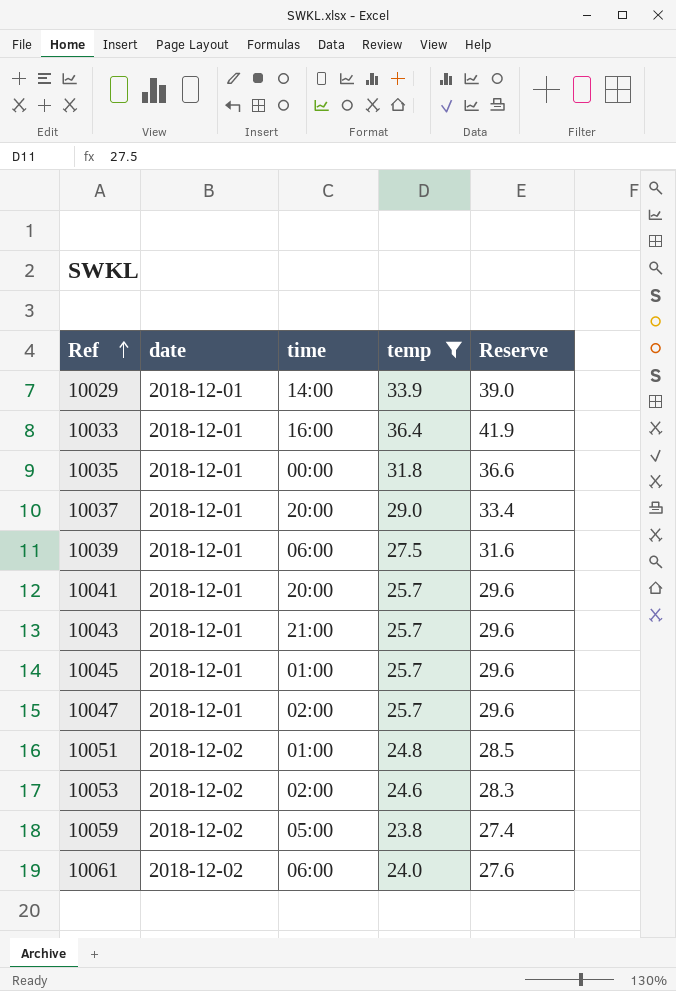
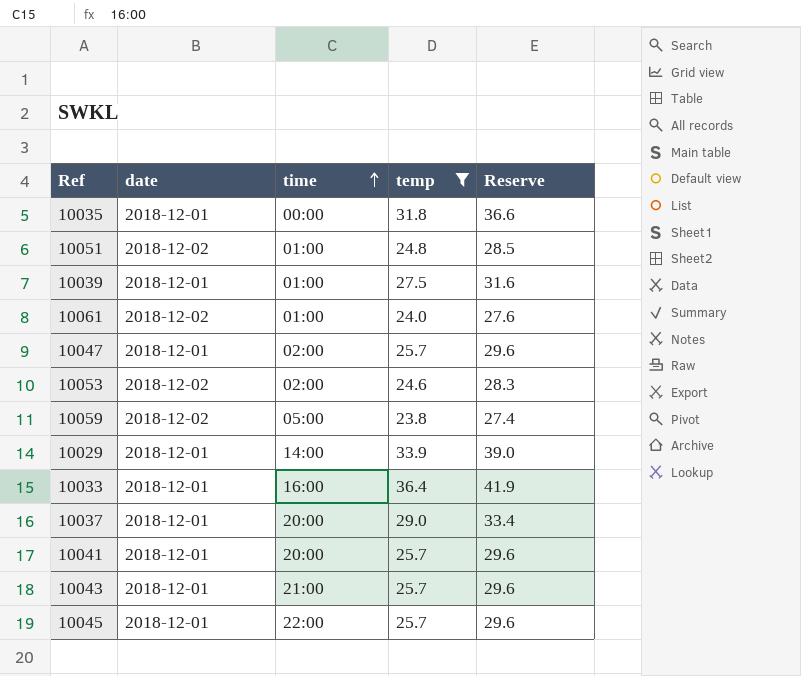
row order: Ref ascending -> time ascending
10039 | time: 06:00 -> 01:00
10061 | time: 06:00 -> 01:00
10045 | time: 01:00 -> 22:00

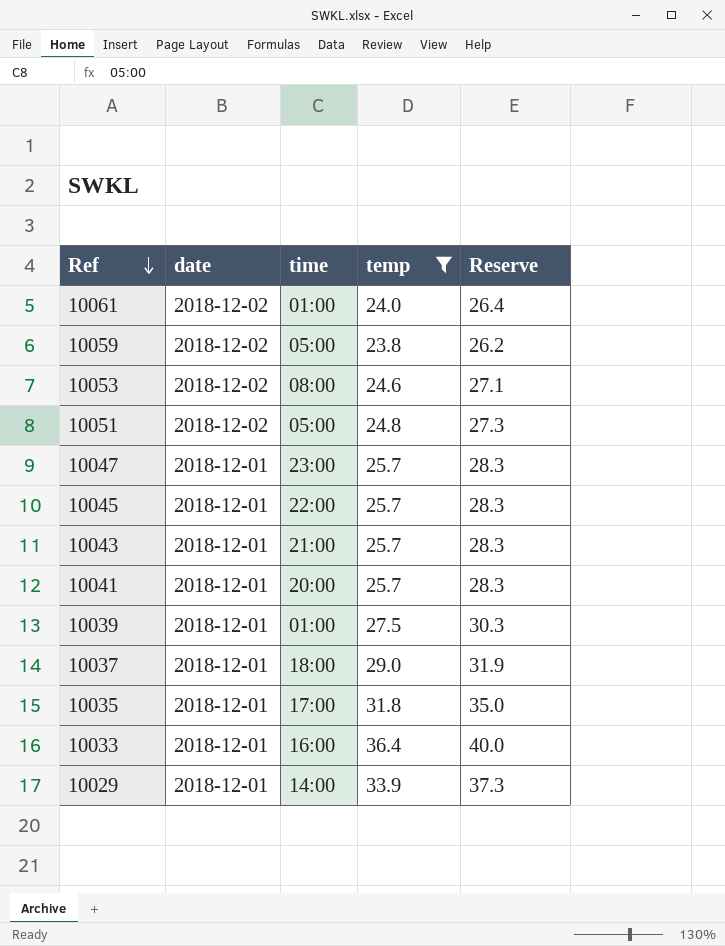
row order: time ascending -> Ref descending
column Reserve | formula: [temp] * 1.15 -> [temp] * 1.1
10053 | time: 02:00 -> 08:00
10051 | time: 01:00 -> 05:00
10047 | time: 02:00 -> 23:00
10037 | time: 20:00 -> 18:00
10035 | time: 00:00 -> 17:00

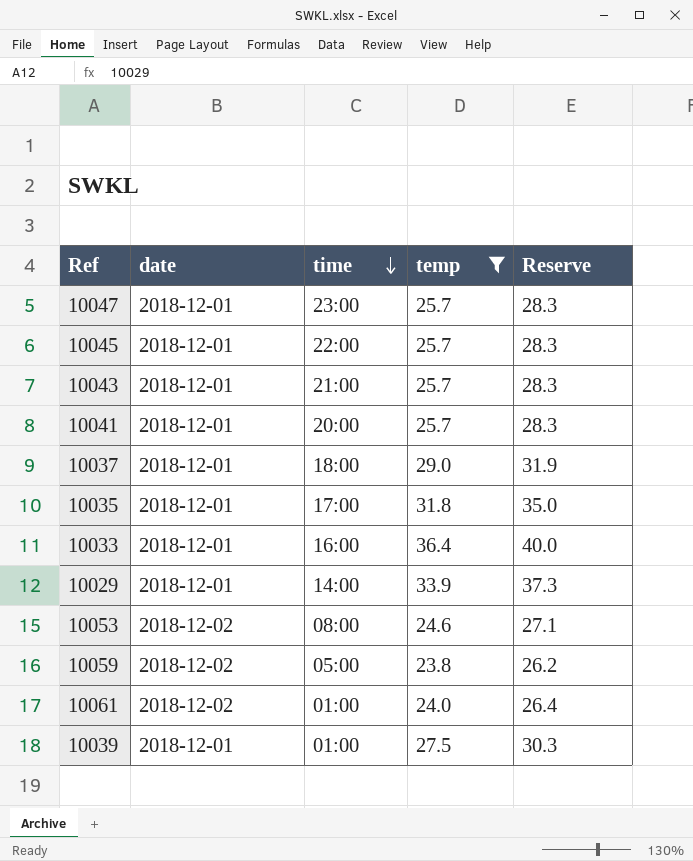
row order: Ref descending -> time descending
row 10051: 2018-12-02 | 05:00 | 24.8 | 27.3 -> none

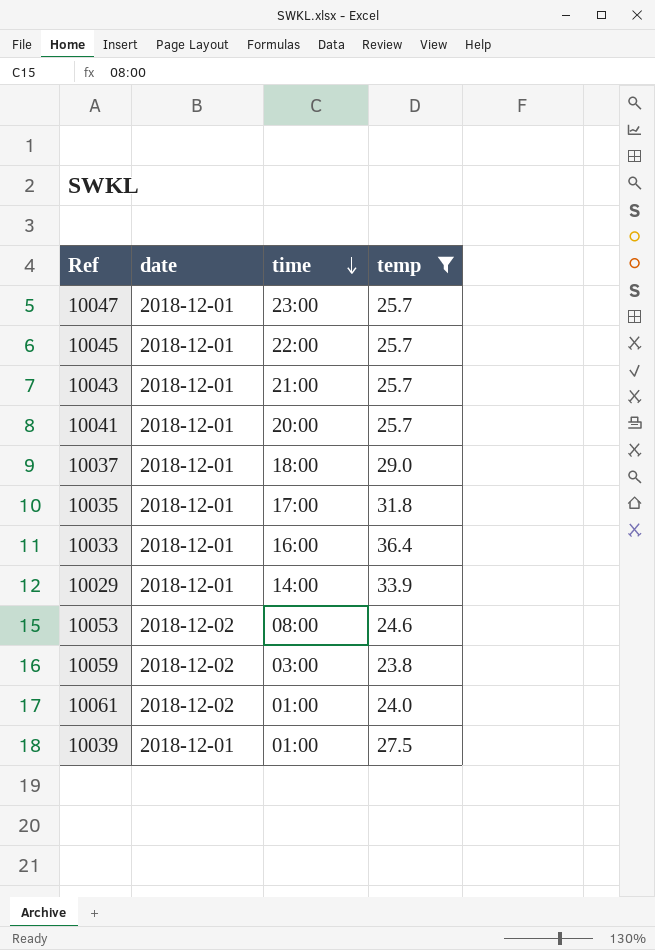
column Reserve | formula: [temp] * 1.1 -> none
10059 | time: 05:00 -> 03:00

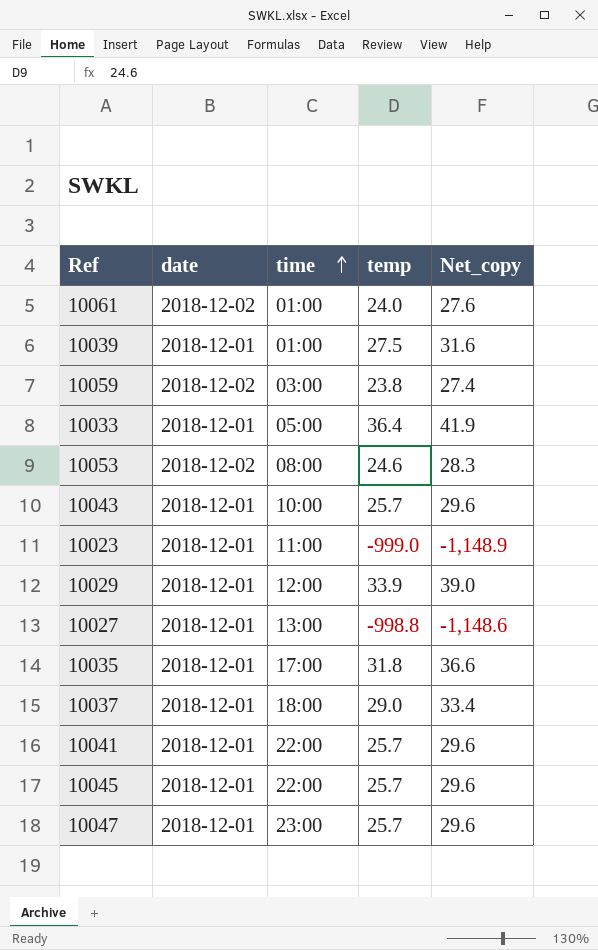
filter: temp >= 23.8 -> none
row order: time descending -> time ascending
column Net_copy | formula: none -> [temp] * 1.15
10033 | time: 16:00 -> 05:00
10043 | time: 21:00 -> 10:00
10029 | time: 14:00 -> 12:00
10041 | time: 20:00 -> 22:00

